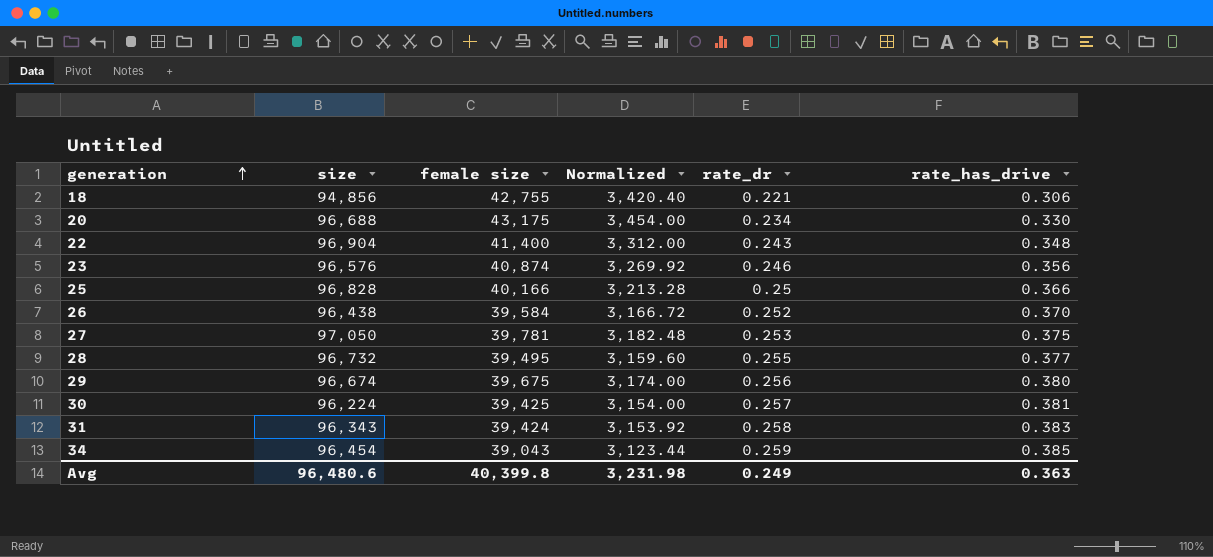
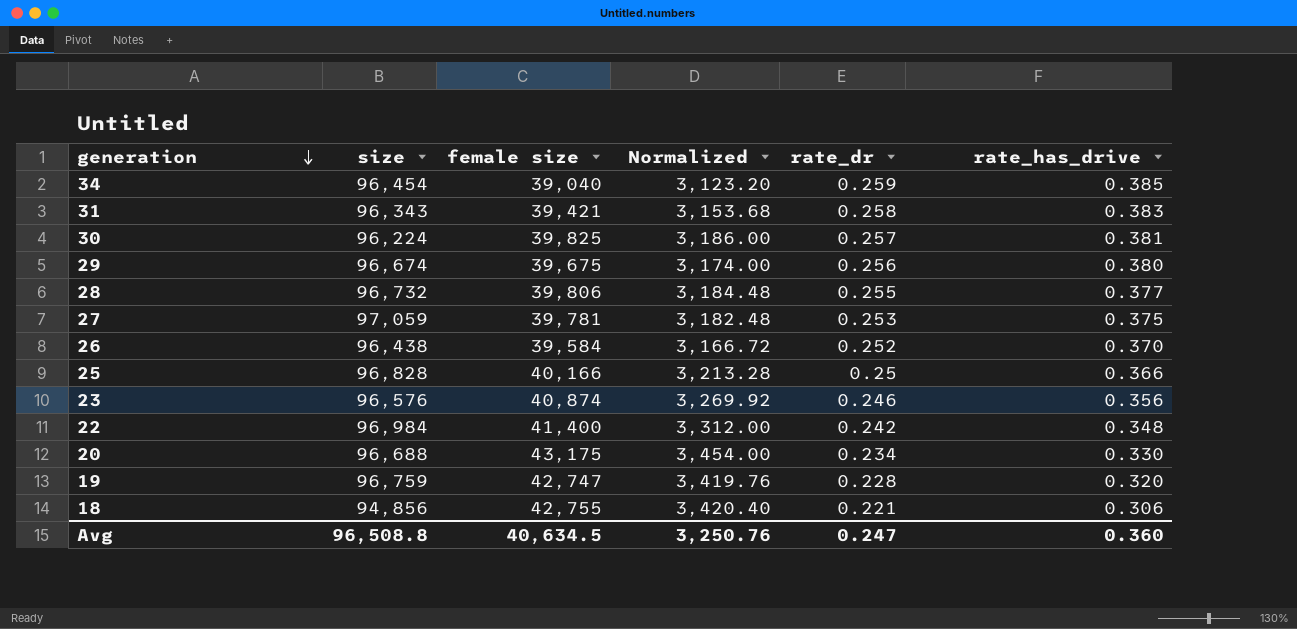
row order: generation ascending -> generation descending
34 | female size: 39,043 -> 39,040
34 | Normalized: 3,123.44 -> 3,123.20
31 | female size: 39,424 -> 39,421
31 | Normalized: 3,153.92 -> 3,153.68
30 | female size: 39,425 -> 39,825
30 | Normalized: 3,154.00 -> 3,186.00
28 | female size: 39,495 -> 39,806
28 | Normalized: 3,159.60 -> 3,184.48
27 | size: 97,050 -> 97,059
22 | size: 96,904 -> 96,984
22 | rate_dr: 0.243 -> 0.242
row 19: none -> 96,759 | 42,747 | 3,419.76 | 0.228 | 0.320
Avg | size: 96,480.6 -> 96,508.8
Avg | female size: 40,399.8 -> 40,634.5
Avg | Normalized: 3,231.98 -> 3,250.76
Avg | rate_dr: 0.249 -> 0.247
Avg | rate_has_drive: 0.363 -> 0.360

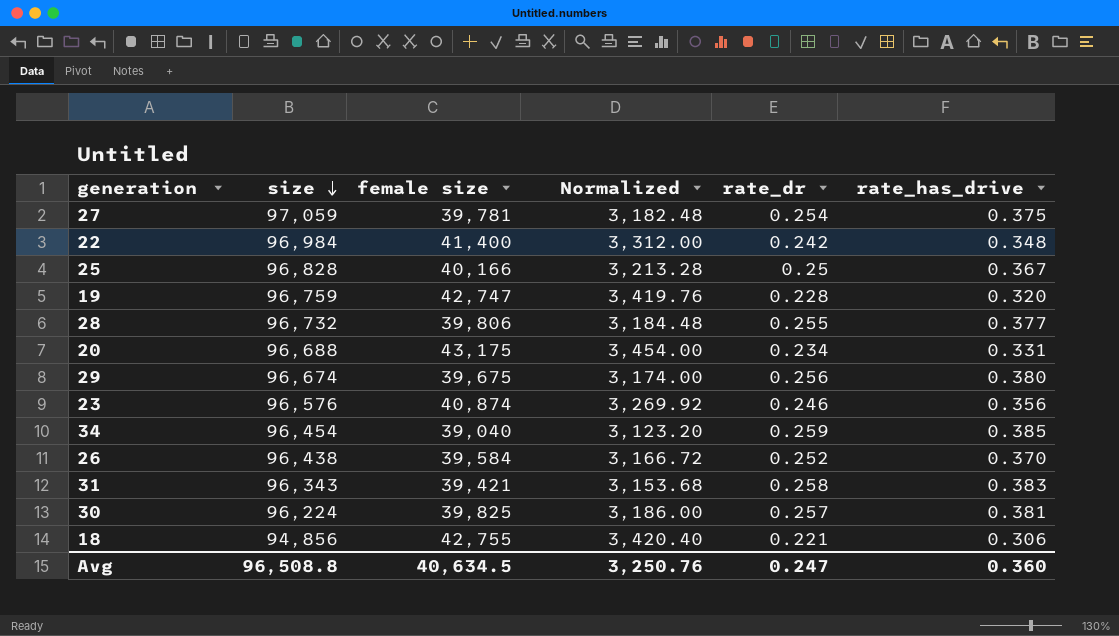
row order: generation descending -> size descending
27 | rate_dr: 0.253 -> 0.254
25 | rate_has_drive: 0.366 -> 0.367
20 | rate_has_drive: 0.330 -> 0.331

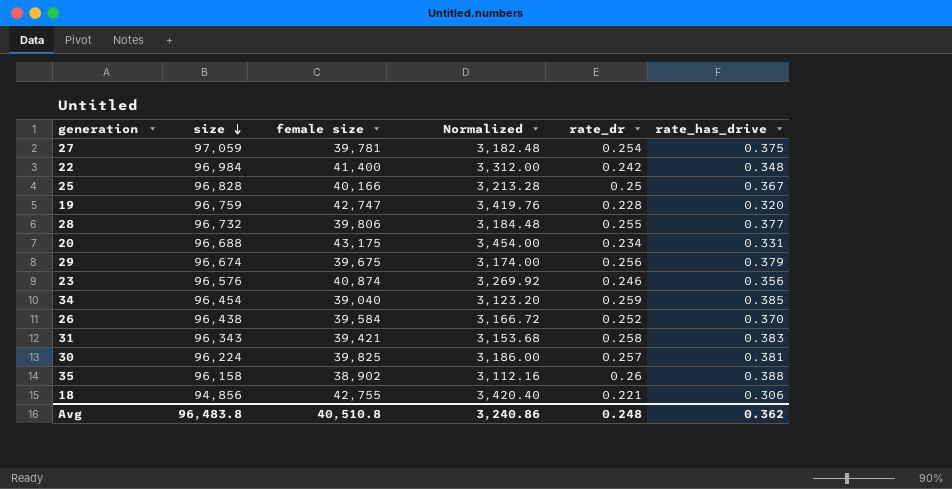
29 | rate_has_drive: 0.380 -> 0.379
row 35: none -> 96,158 | 38,902 | 3,112.16 | 0.26 | 0.388
Avg | size: 96,508.8 -> 96,483.8
Avg | female size: 40,634.5 -> 40,510.8
Avg | Normalized: 3,250.76 -> 3,240.86
Avg | rate_dr: 0.247 -> 0.248
Avg | rate_has_drive: 0.360 -> 0.362

